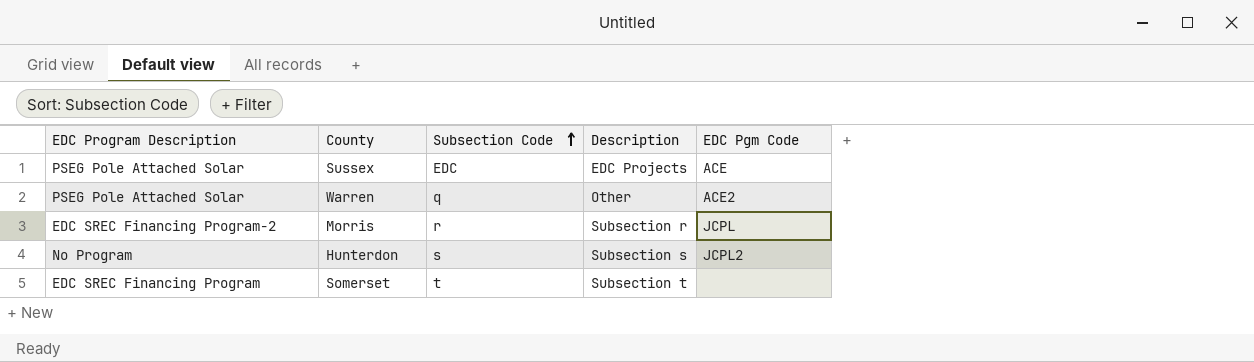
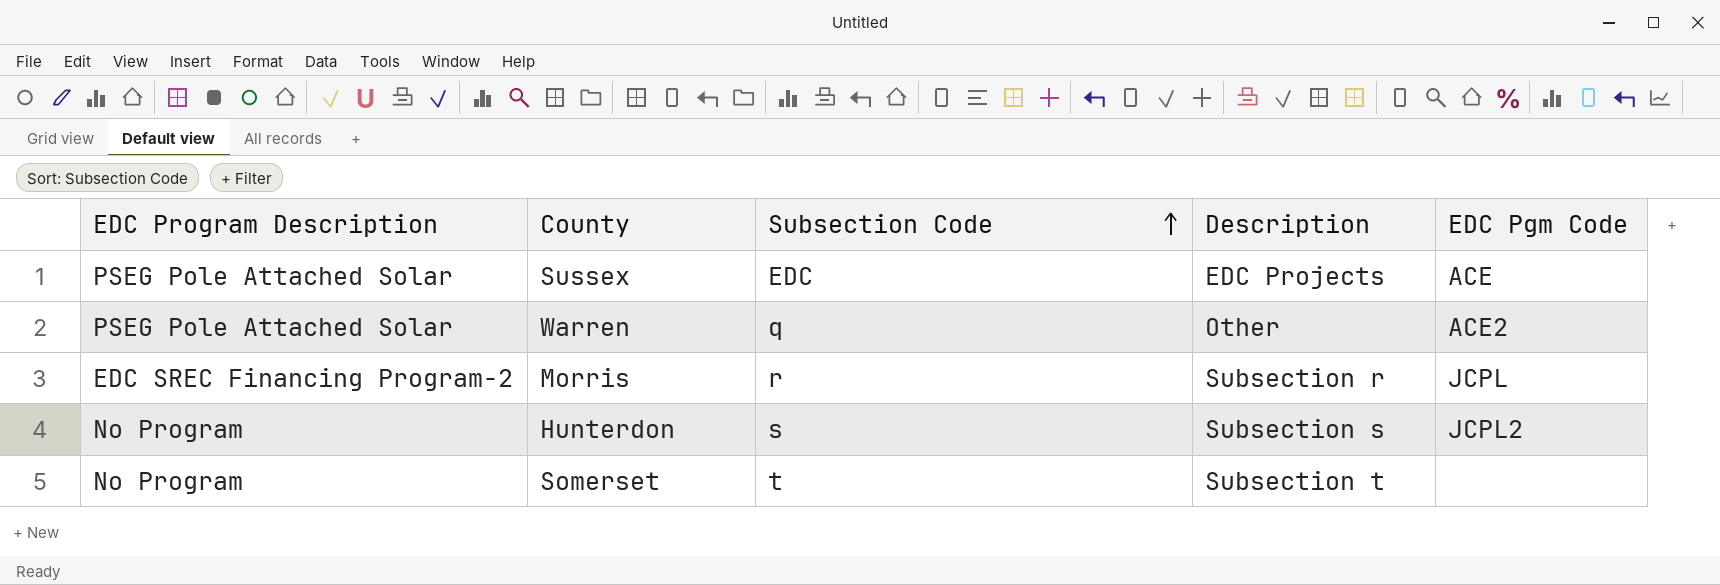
Somerset | EDC Program Description: EDC SREC Financing Program -> No Program

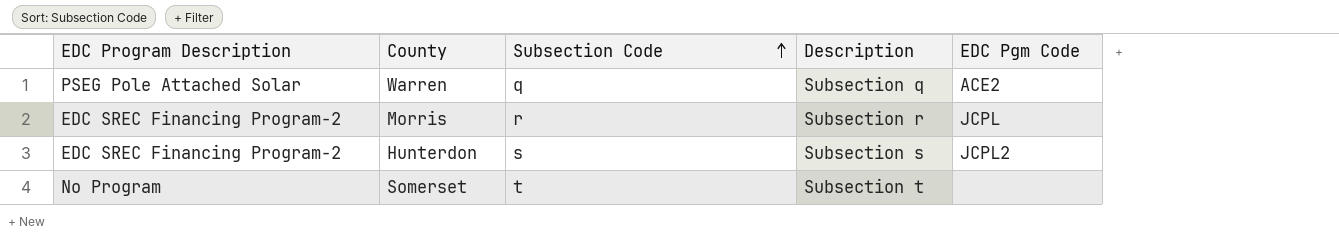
row Sussex: PSEG Pole Attached Solar | EDC | EDC Projects | ACE -> none
Warren | Description: Other -> Subsection q
Hunterdon | EDC Program Description: No Program -> EDC SREC Financing Program-2

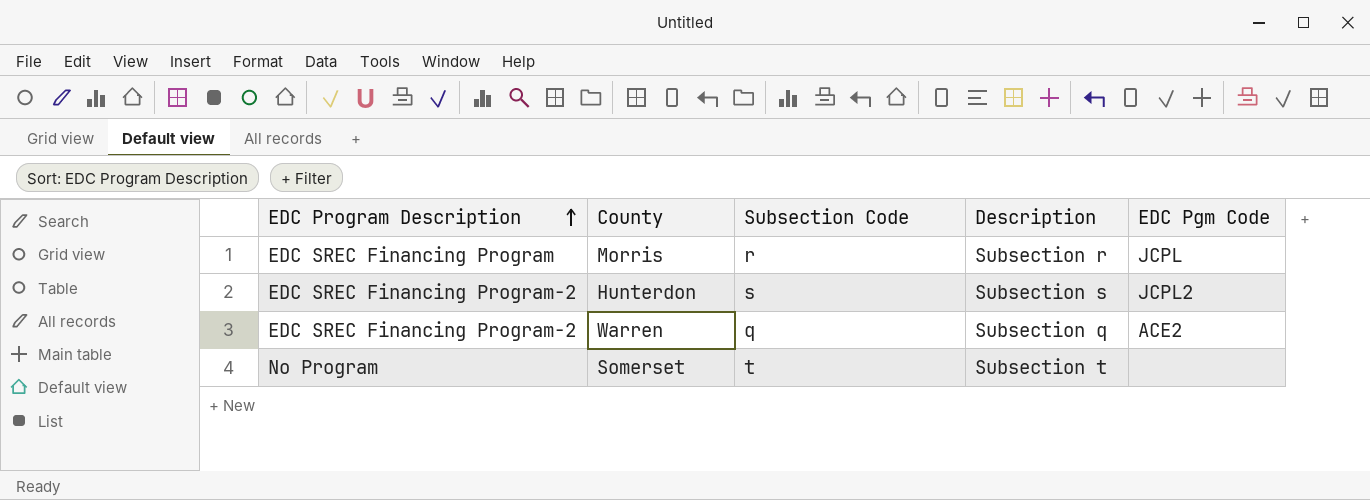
row order: Subsection Code ascending -> EDC Program Description ascending
Morris | EDC Program Description: EDC SREC Financing Program-2 -> EDC SREC Financing Program
Warren | EDC Program Description: PSEG Pole Attached Solar -> EDC SREC Financing Program-2

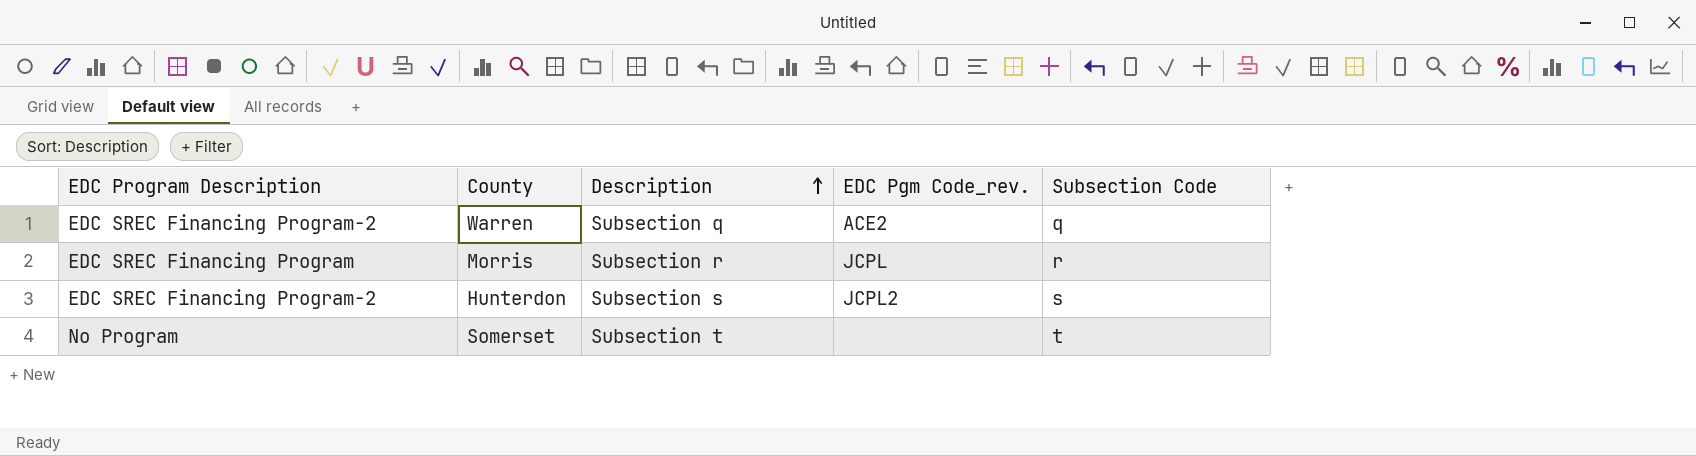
row order: EDC Program Description ascending -> Description ascending
column name: EDC Pgm Code -> EDC Pgm Code_rev.
column Subsection Code | position: 3 -> 5

